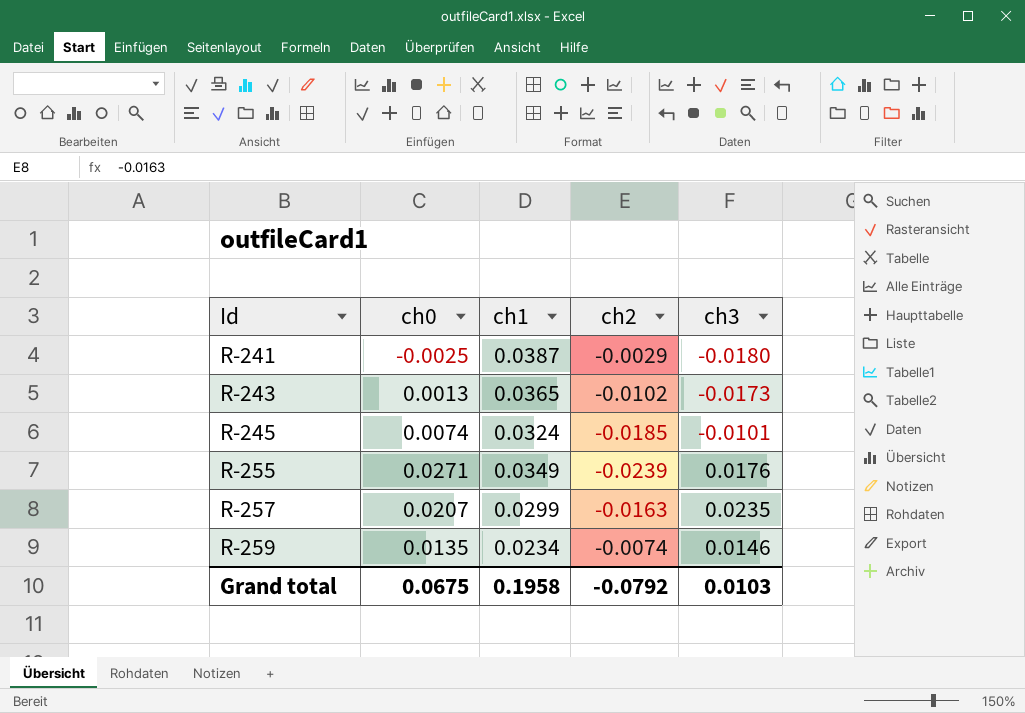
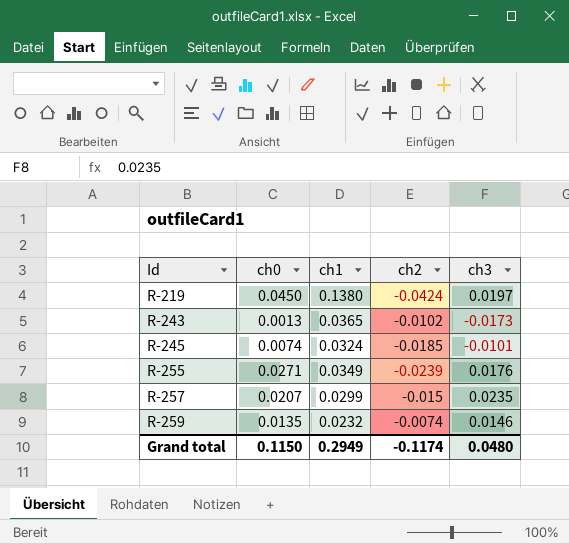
row R-241: -0.0025 | 0.0387 | -0.0029 | -0.0180 -> none
row R-219: none -> 0.0450 | 0.1380 | -0.0424 | 0.0197
R-257 | ch2: -0.0163 -> -0.015
R-259 | ch1: 0.0234 -> 0.0232
Grand total | ch0: 0.0675 -> 0.1150
Grand total | ch1: 0.1958 -> 0.2949
Grand total | ch2: -0.0792 -> -0.1174
Grand total | ch3: 0.0103 -> 0.0480

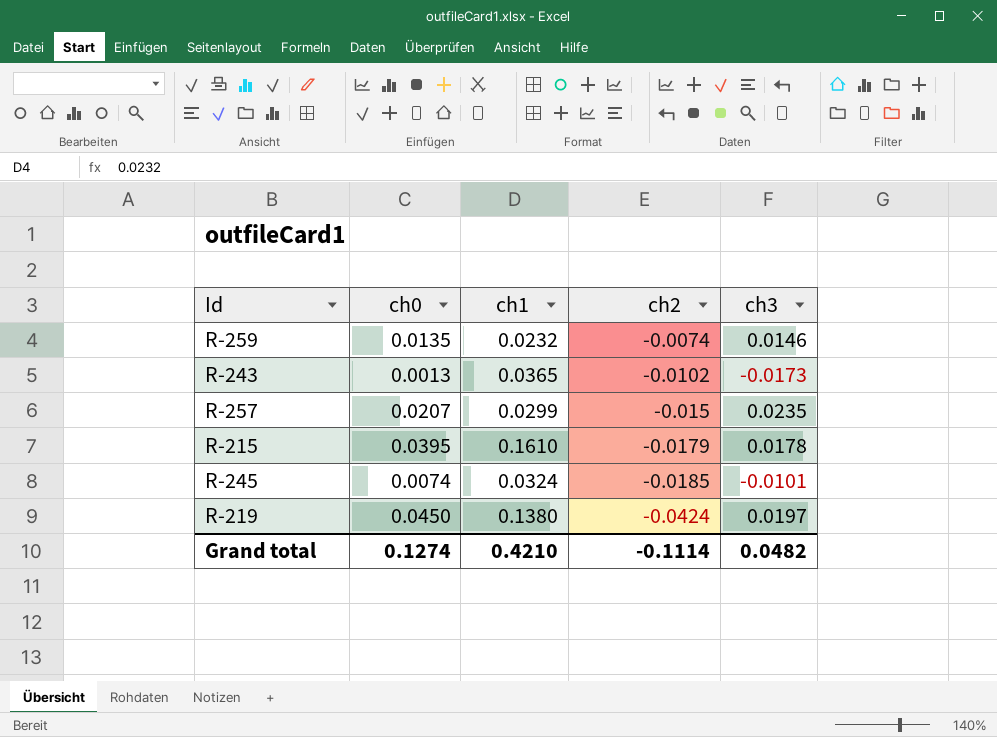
row order: Id ascending -> ch2 descending
row R-255: 0.0271 | 0.0349 | -0.0239 | 0.0176 -> none
row R-215: none -> 0.0395 | 0.1610 | -0.0179 | 0.0178
Grand total | ch0: 0.1150 -> 0.1274
Grand total | ch1: 0.2949 -> 0.4210
Grand total | ch2: -0.1174 -> -0.1114
Grand total | ch3: 0.0480 -> 0.0482

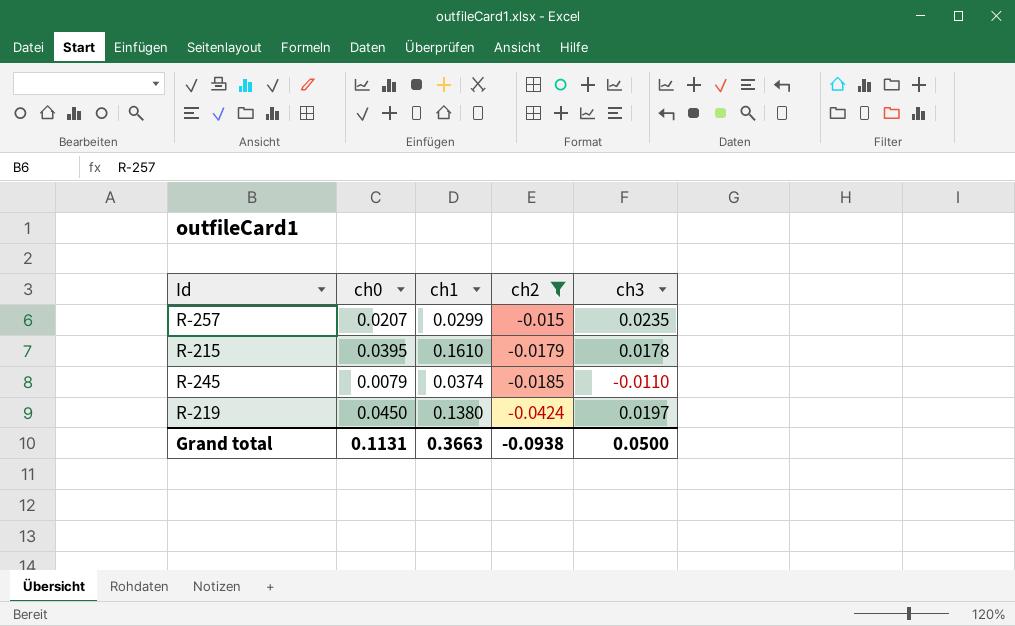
filter: none -> ch2 <= -0.015
R-245 | ch0: 0.0074 -> 0.0079
R-245 | ch1: 0.0324 -> 0.0374
R-245 | ch3: -0.0101 -> -0.0110
Grand total | ch0: 0.1274 -> 0.1131
Grand total | ch1: 0.4210 -> 0.3663
Grand total | ch2: -0.1114 -> -0.0938
Grand total | ch3: 0.0482 -> 0.0500

